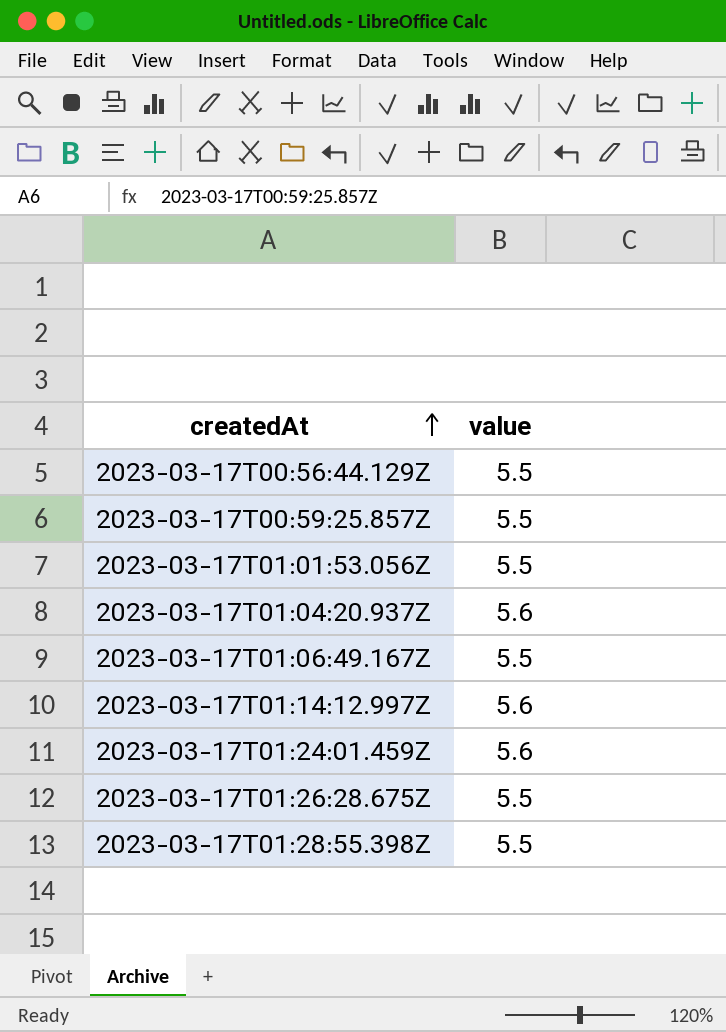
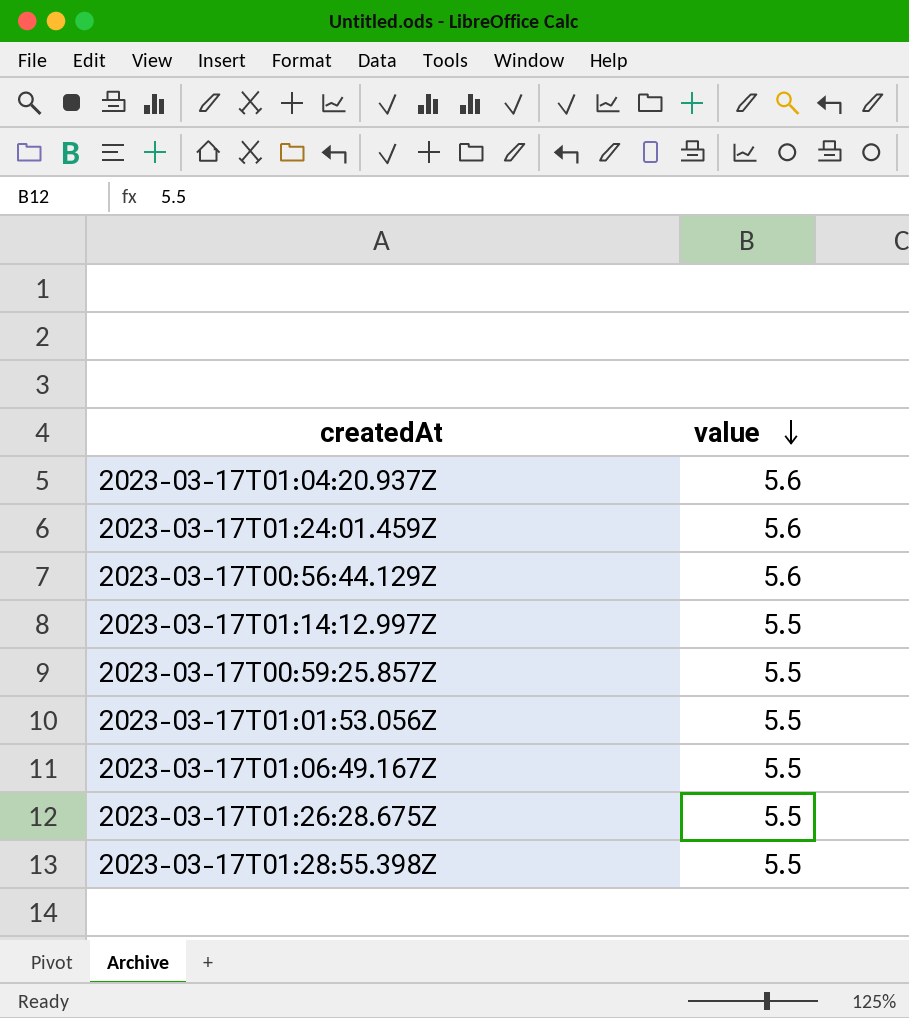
row order: createdAt ascending -> value descending
2023-03-17T00:56:44.129Z | value: 5.5 -> 5.6
2023-03-17T01:14:12.997Z | value: 5.6 -> 5.5

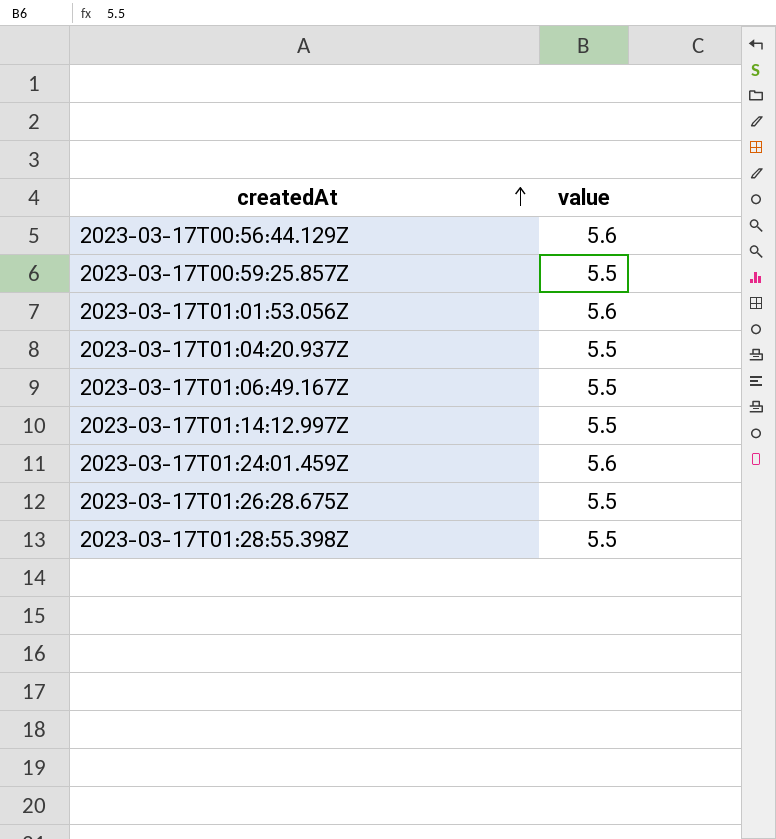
row order: value descending -> createdAt ascending
2023-03-17T01:01:53.056Z | value: 5.5 -> 5.6
2023-03-17T01:04:20.937Z | value: 5.6 -> 5.5

